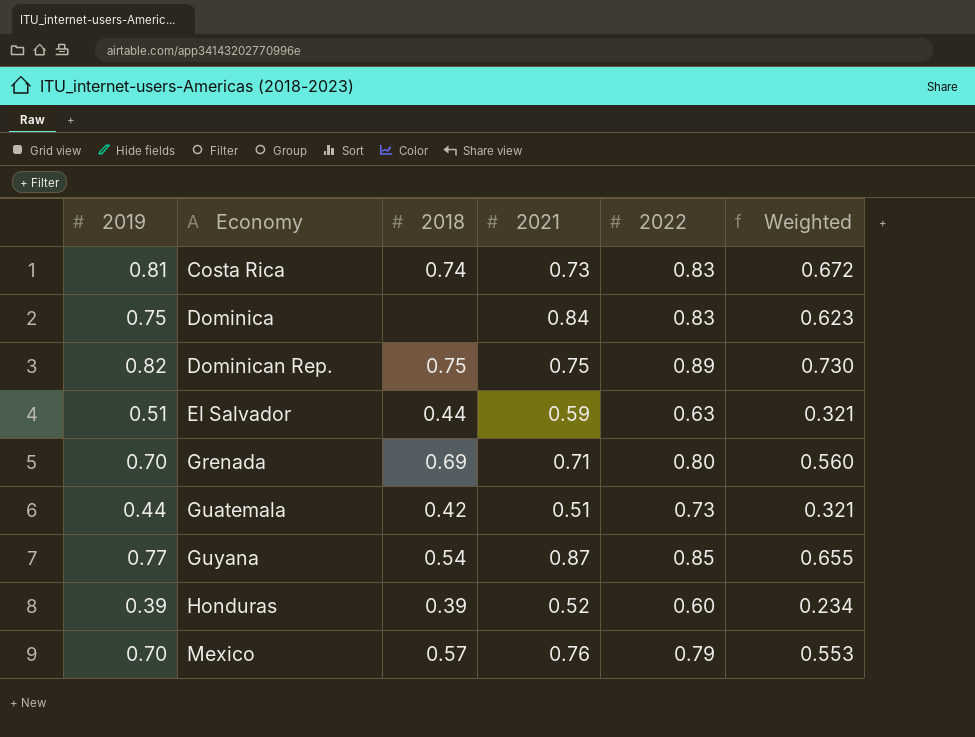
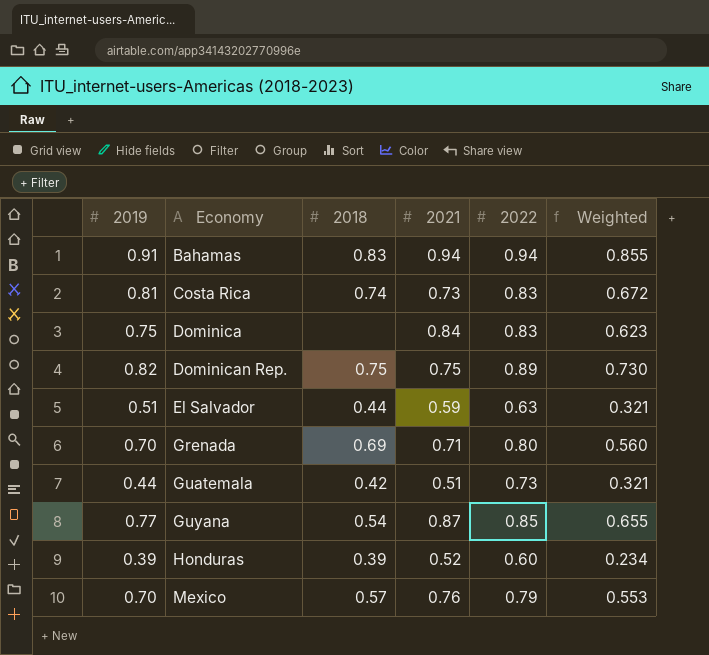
row Bahamas: none -> 0.91 | 0.83 | 0.94 | 0.94 | 0.855

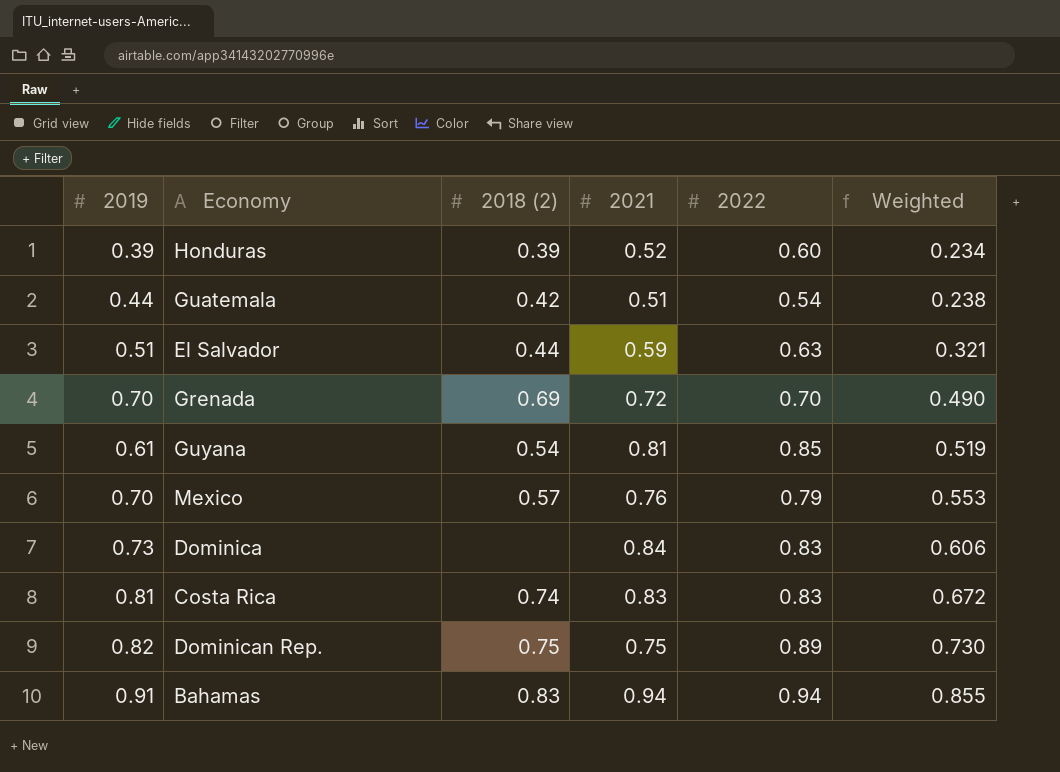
row order: Economy ascending -> Weighted ascending
column name: 2018 -> 2018 (2)
Guatemala | 2022: 0.73 -> 0.54
Guatemala | Weighted: 0.321 -> 0.238
Grenada | 2021: 0.71 -> 0.72
Grenada | 2022: 0.80 -> 0.70
Grenada | Weighted: 0.560 -> 0.490
Guyana | 2019: 0.77 -> 0.61
Guyana | 2021: 0.87 -> 0.81
Guyana | Weighted: 0.655 -> 0.519
Dominica | 2019: 0.75 -> 0.73
Dominica | Weighted: 0.623 -> 0.606
Costa Rica | 2021: 0.73 -> 0.83

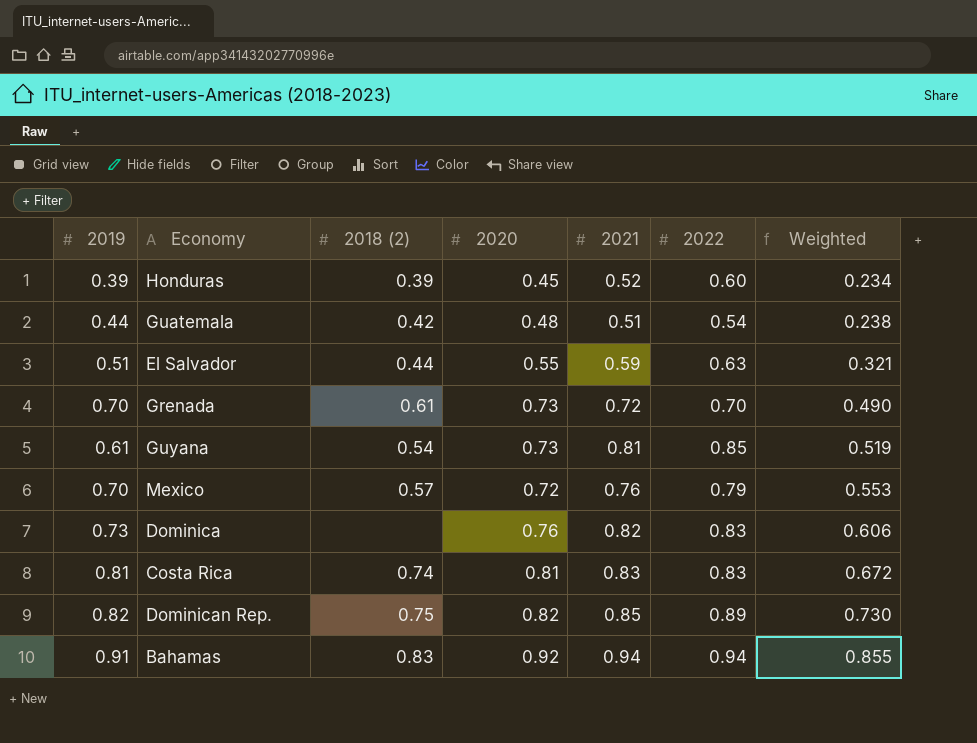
column 2020 | position: none -> 4
Grenada | 2018 (2): 0.69 -> 0.61
Dominica | 2021: 0.84 -> 0.82
Dominican Rep. | 2021: 0.75 -> 0.85

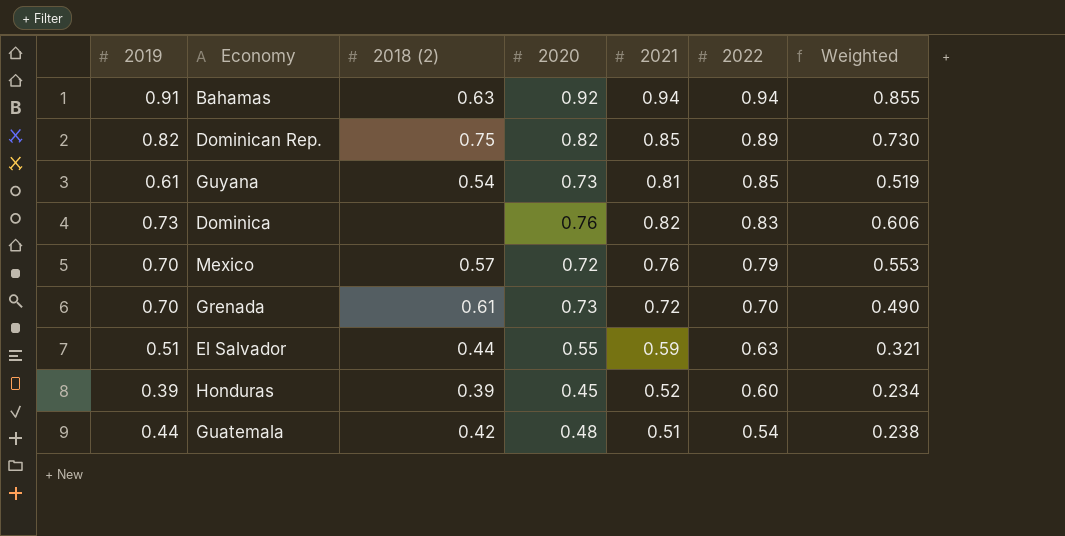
row order: Weighted ascending -> 2022 descending
row Costa Rica: 0.81 | 0.74 | 0.81 | 0.83 | 0.83 | 0.672 -> none
Bahamas | 2018 (2): 0.83 -> 0.63

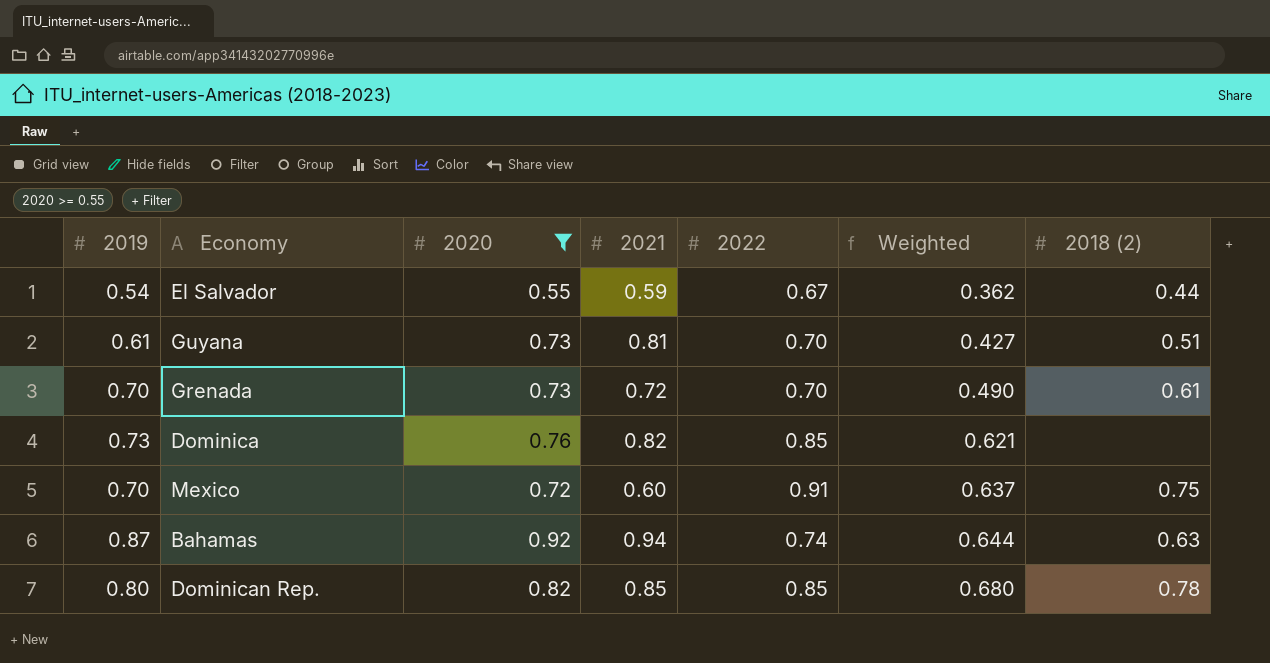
filter: none -> 2020 >= 0.55
row order: 2022 descending -> Weighted ascending
column 2018 (2) | position: 3 -> 7
El Salvador | 2019: 0.51 -> 0.54
El Salvador | 2022: 0.63 -> 0.67
El Salvador | Weighted: 0.321 -> 0.362
Guyana | 2022: 0.85 -> 0.70
Guyana | Weighted: 0.519 -> 0.427
Guyana | 2018 (2): 0.54 -> 0.51
Dominica | 2022: 0.83 -> 0.85
Dominica | Weighted: 0.606 -> 0.621
Mexico | 2021: 0.76 -> 0.60
Mexico | 2022: 0.79 -> 0.91
Mexico | Weighted: 0.553 -> 0.637
Mexico | 2018 (2): 0.57 -> 0.75
Bahamas | 2019: 0.91 -> 0.87
Bahamas | 2022: 0.94 -> 0.74
Bahamas | Weighted: 0.855 -> 0.644
Dominican Rep. | 2019: 0.82 -> 0.80
Dominican Rep. | 2022: 0.89 -> 0.85
Dominican Rep. | Weighted: 0.730 -> 0.680
Dominican Rep. | 2018 (2): 0.75 -> 0.78

